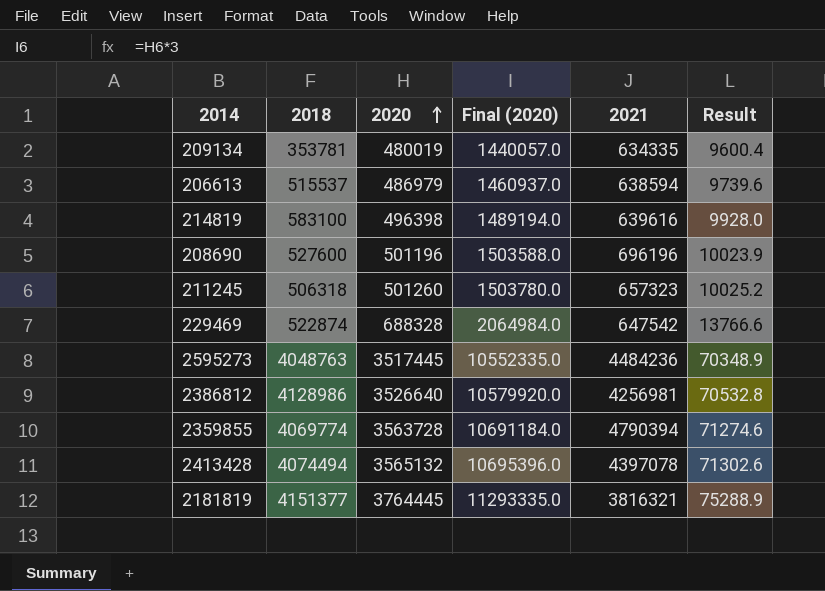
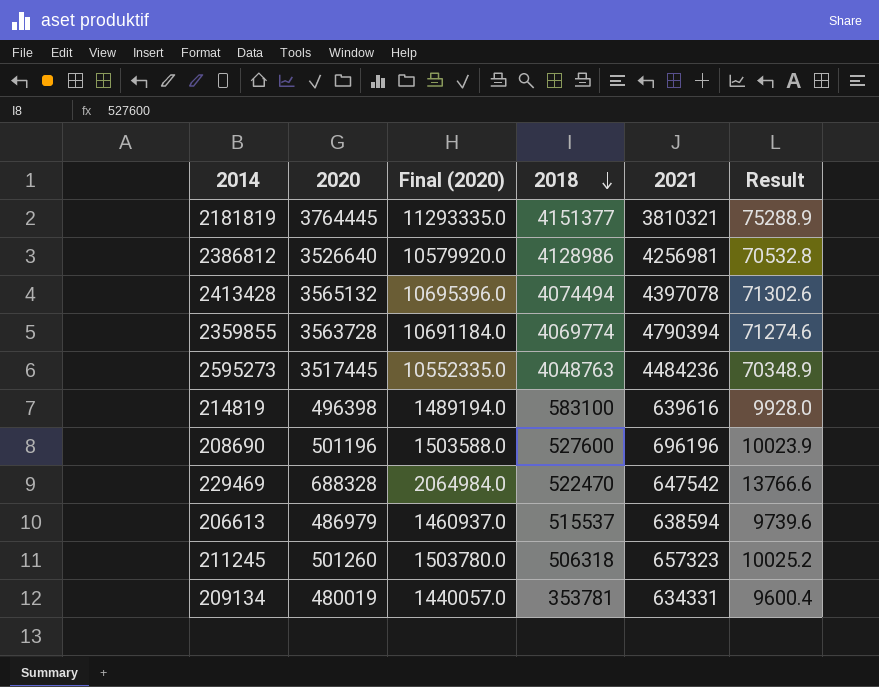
row order: 2020 ascending -> 2018 descending
column 2018 | position: 2 -> 4
2181819 | 2021: 3816321 -> 3810321
229469 | 2018: 522874 -> 522470
209134 | 2021: 634335 -> 634331

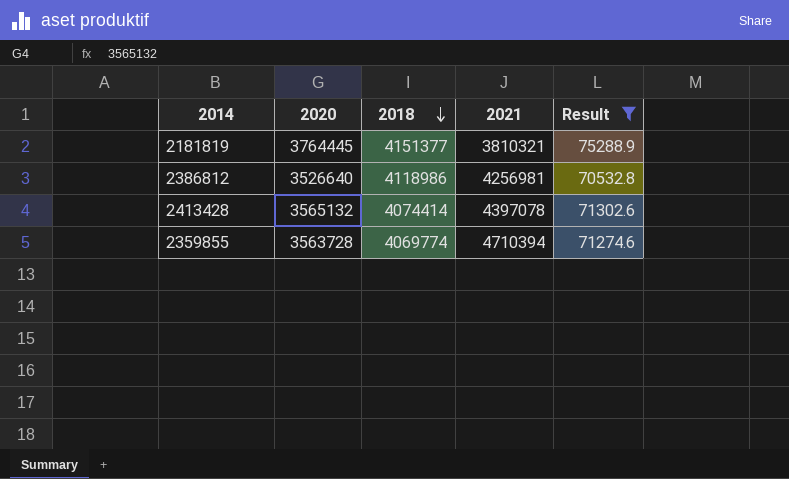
filter: none -> Result >= 70532.8
column Final (2020) | formula: [2020] * 3 -> none
2386812 | 2018: 4128986 -> 4118986
2413428 | 2018: 4074494 -> 4074414
2359855 | 2021: 4790394 -> 4710394

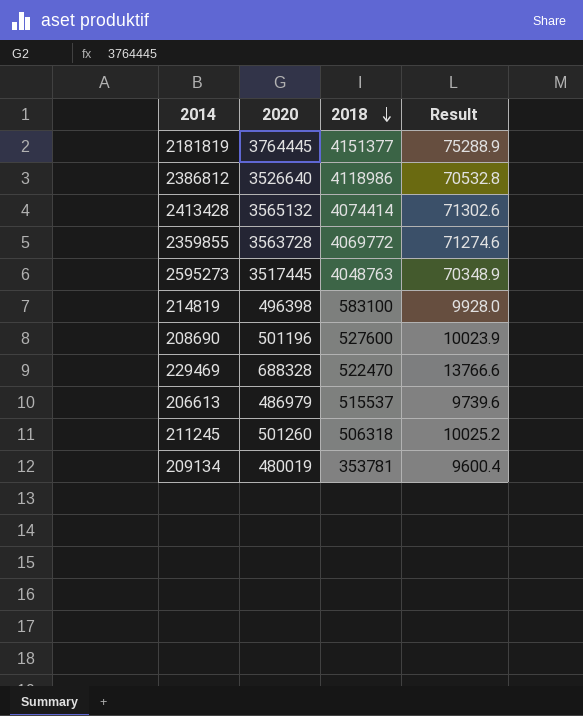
filter: Result >= 70532.8 -> none
column 2021 | position: 4 -> none
2359855 | 2018: 4069774 -> 4069772

